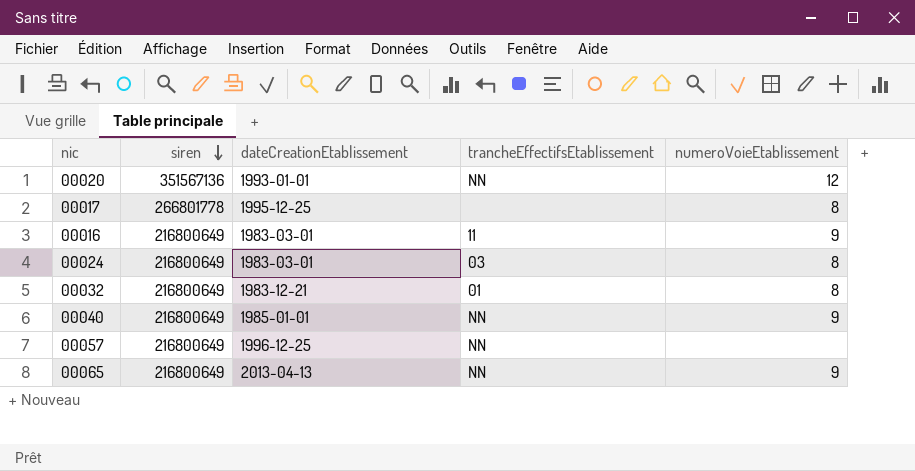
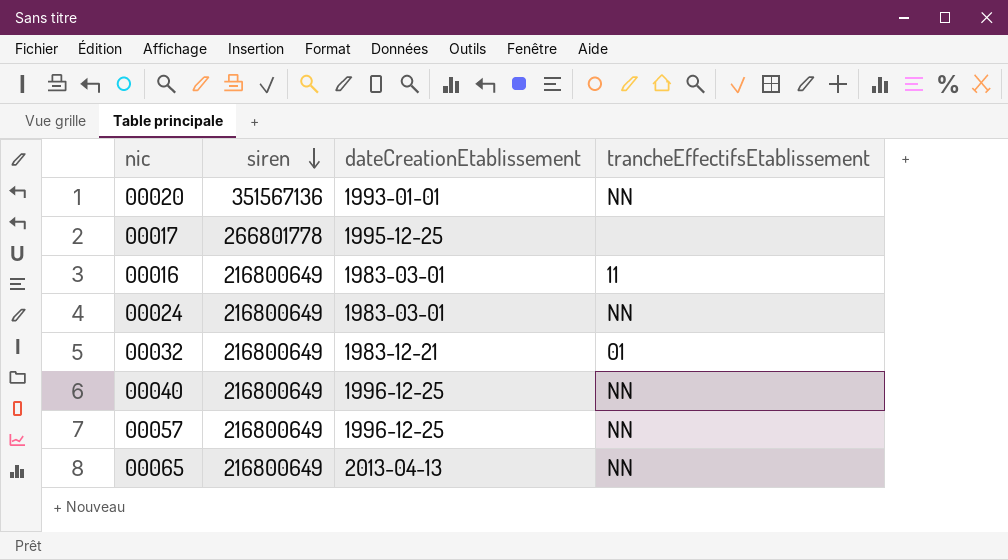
column numeroVoieEtablissement | position: 5 -> none
00024 | trancheEffectifsEtablissement: 03 -> NN
00040 | dateCreationEtablissement: 1985-01-01 -> 1996-12-25

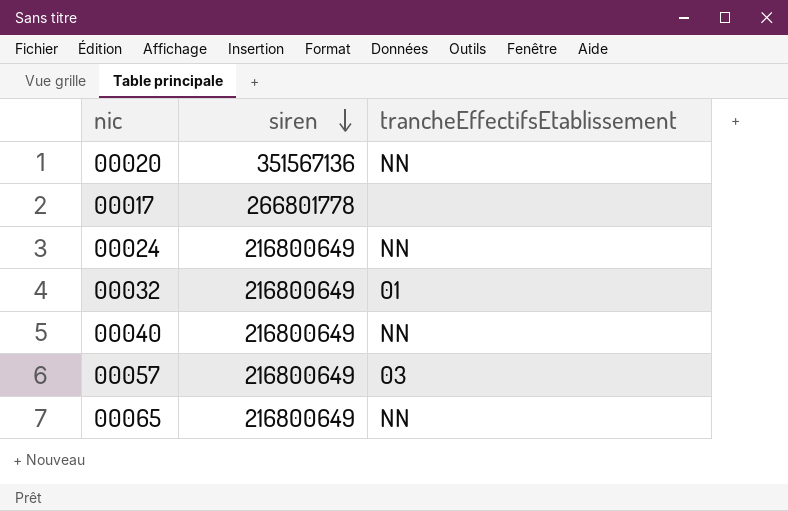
column dateCreationEtablissement | position: 3 -> none
row 00016: 216800649 | 1983-03-01 | 11 -> none
00057 | trancheEffectifsEtablissement: NN -> 03

